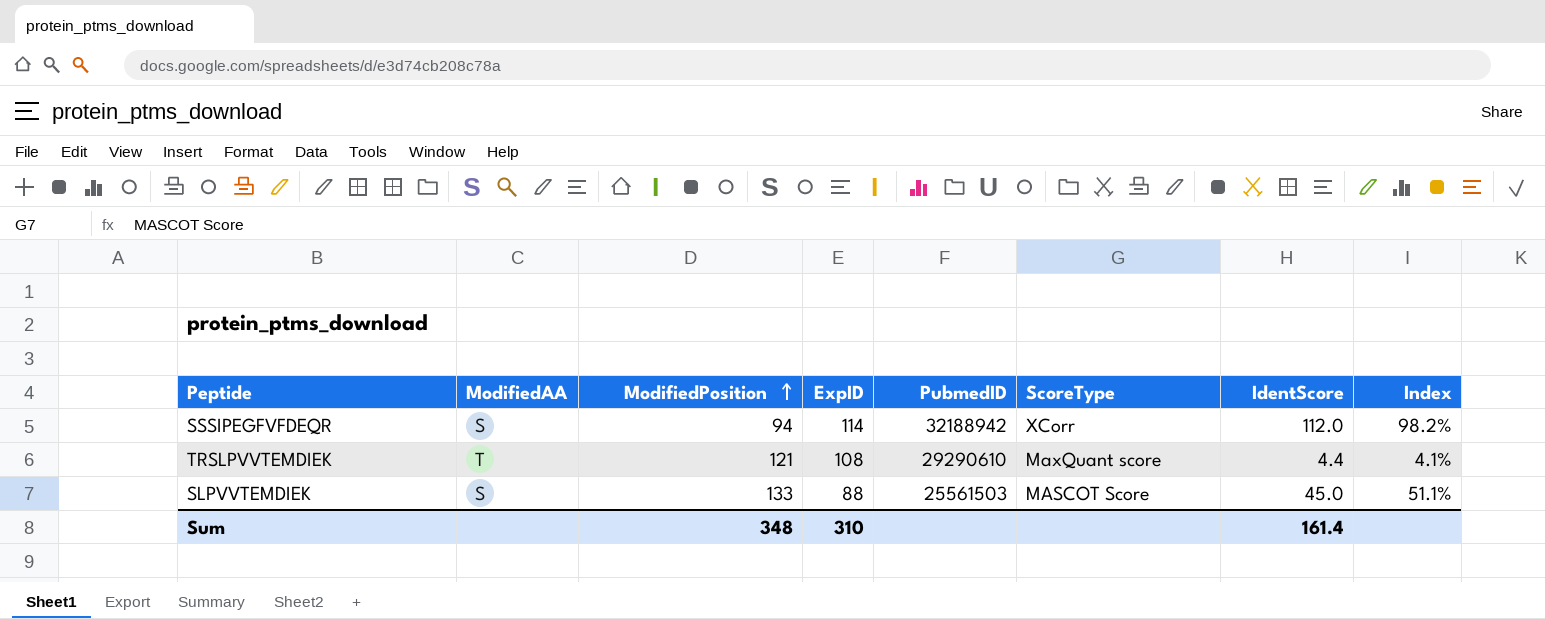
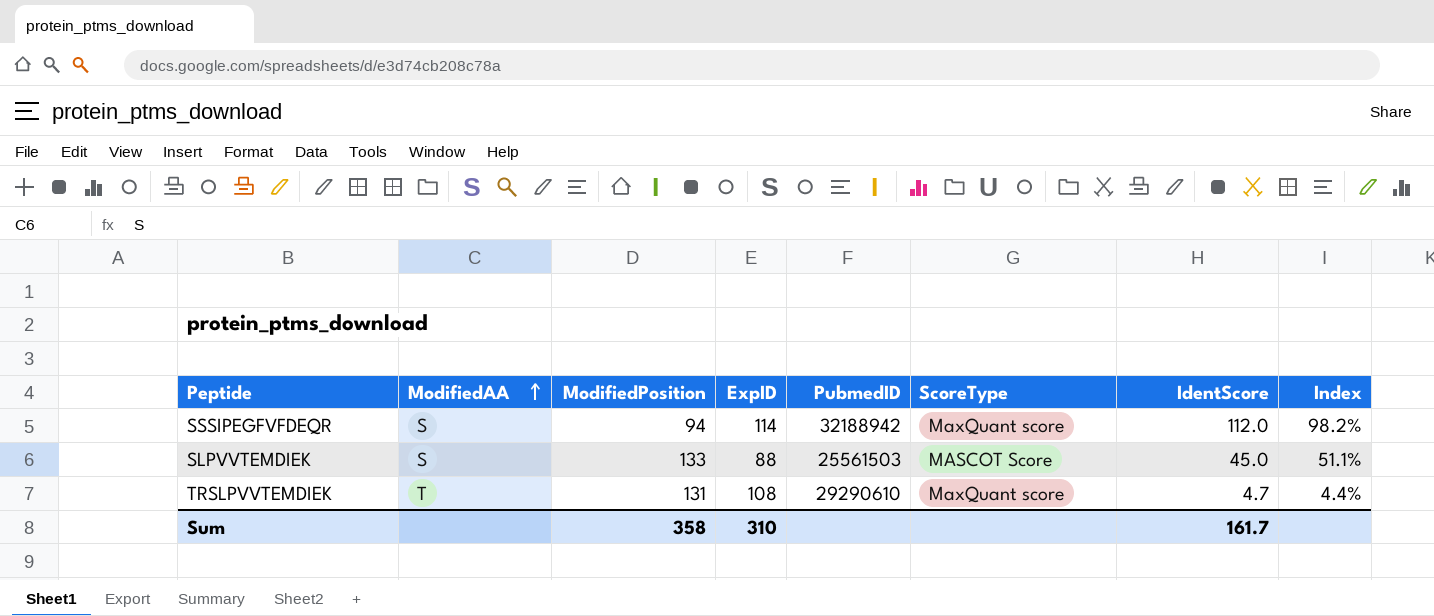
row order: ModifiedPosition ascending -> ModifiedAA ascending
SSSIPEGFVFDEQR | ScoreType: XCorr -> MaxQuant score
TRSLPVVTEMDIEK | ModifiedPosition: 121 -> 131
TRSLPVVTEMDIEK | IdentScore: 4.4 -> 4.7
TRSLPVVTEMDIEK | Index: 4.1% -> 4.4%
Sum | ModifiedPosition: 348 -> 358
Sum | IdentScore: 161.4 -> 161.7

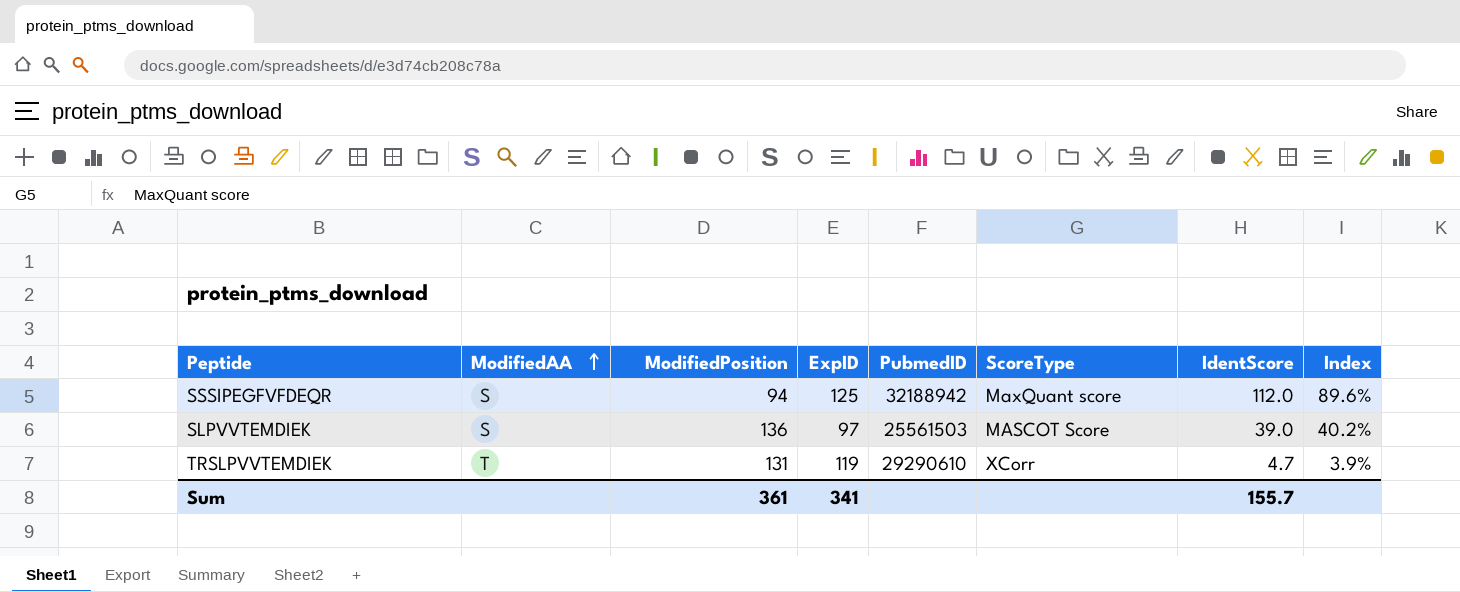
SSSIPEGFVFDEQR | ExpID: 114 -> 125
SSSIPEGFVFDEQR | Index: 98.2% -> 89.6%
SLPVVTEMDIEK | ModifiedPosition: 133 -> 136
SLPVVTEMDIEK | ExpID: 88 -> 97
SLPVVTEMDIEK | IdentScore: 45.0 -> 39.0
SLPVVTEMDIEK | Index: 51.1% -> 40.2%
TRSLPVVTEMDIEK | ExpID: 108 -> 119
TRSLPVVTEMDIEK | ScoreType: MaxQuant score -> XCorr
TRSLPVVTEMDIEK | Index: 4.4% -> 3.9%
Sum | ModifiedPosition: 358 -> 361
Sum | ExpID: 310 -> 341
Sum | IdentScore: 161.7 -> 155.7

